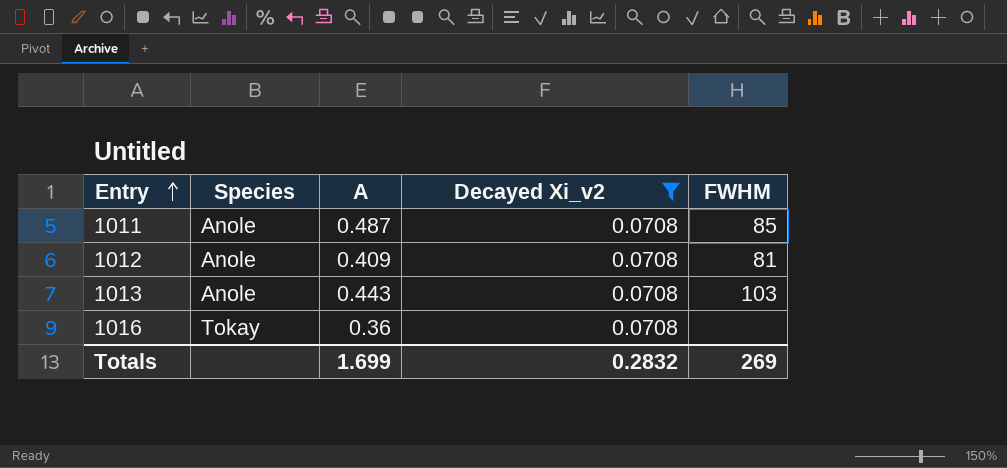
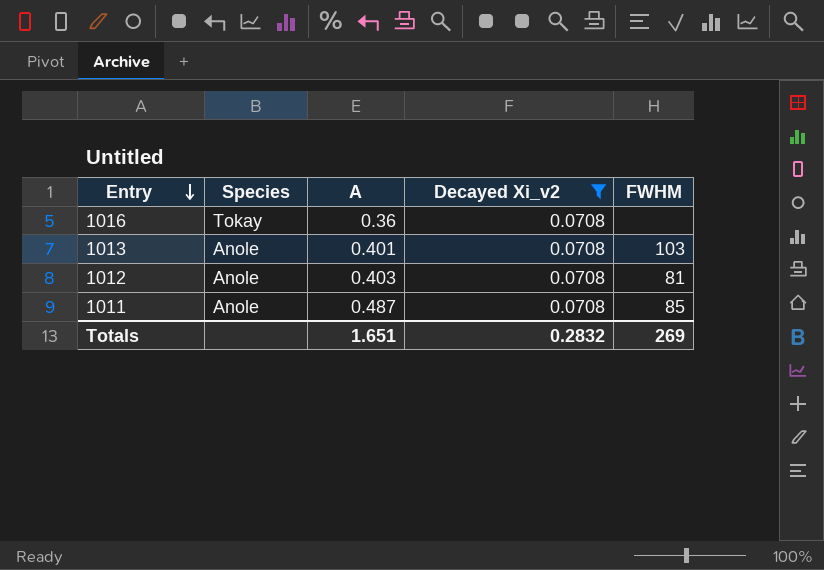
row order: Entry ascending -> Entry descending
1013 | A: 0.443 -> 0.401
1012 | A: 0.409 -> 0.403
Totals | A: 1.699 -> 1.651

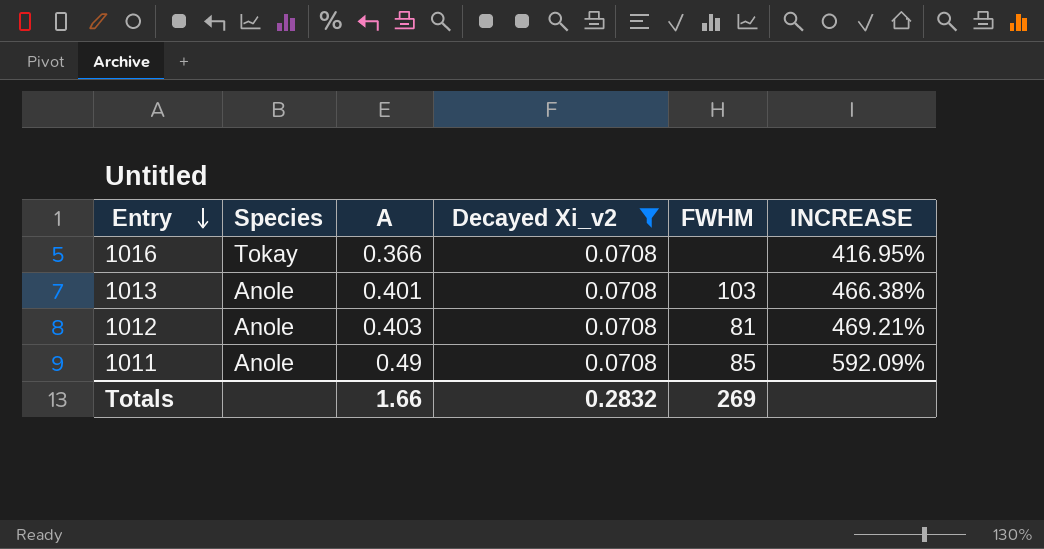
column INCREASE | formula: none -> ([A] - [Decayed Xi_v2]) / [Decayed Xi_v2]
1016 | A: 0.36 -> 0.366
1011 | A: 0.487 -> 0.49
Totals | A: 1.651 -> 1.66

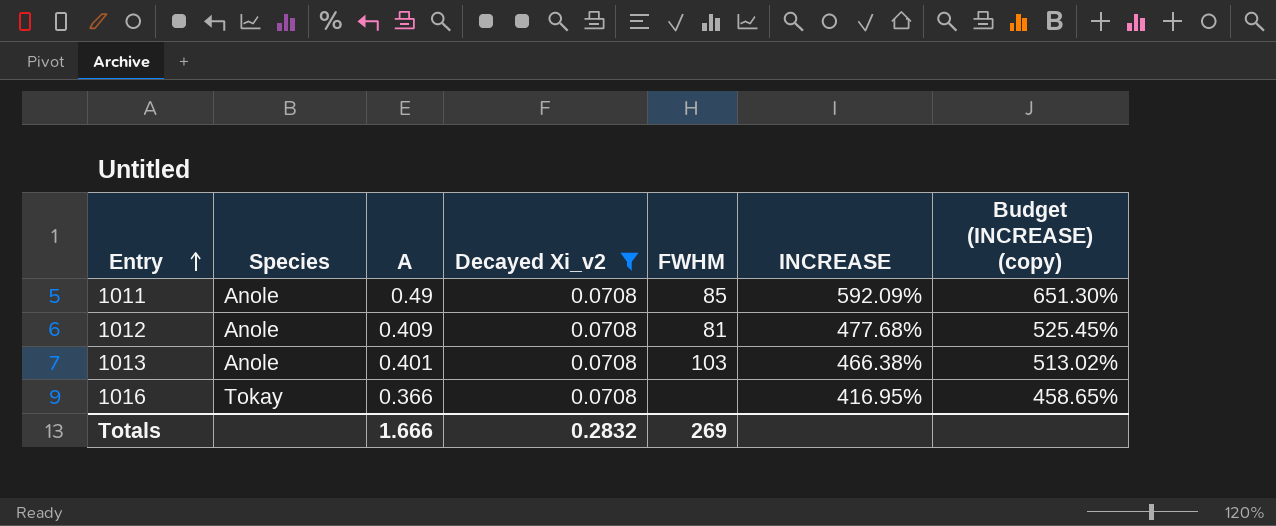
row order: Entry descending -> Entry ascending
column Budget (INCREASE) (copy) | formula: none -> [INCREASE] * 1.1
1012 | A: 0.403 -> 0.409
1012 | INCREASE: 469.21% -> 477.68%
Totals | A: 1.66 -> 1.666

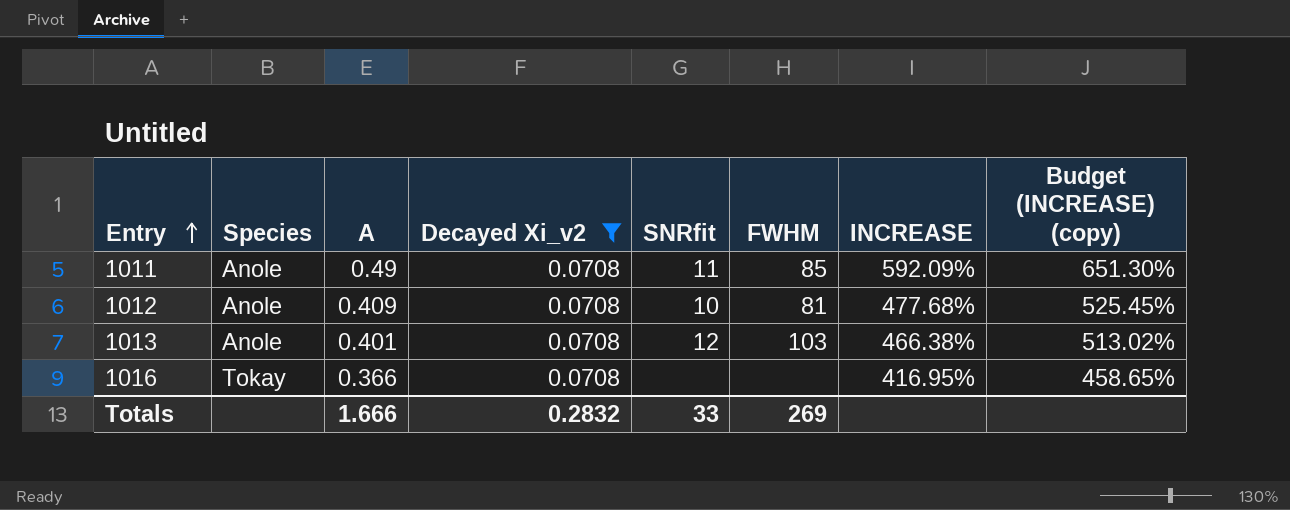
column SNRfit | position: none -> 5

